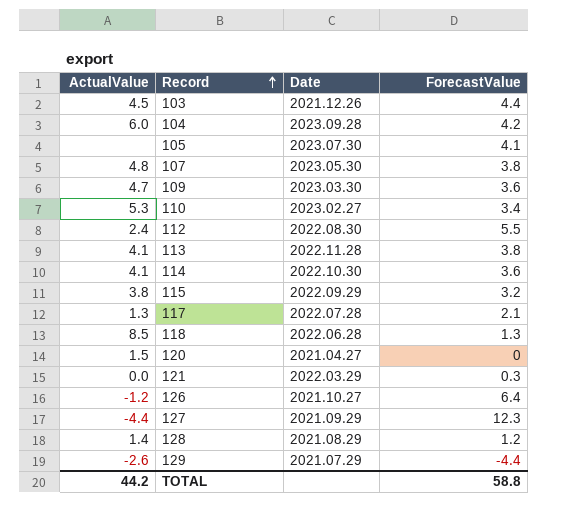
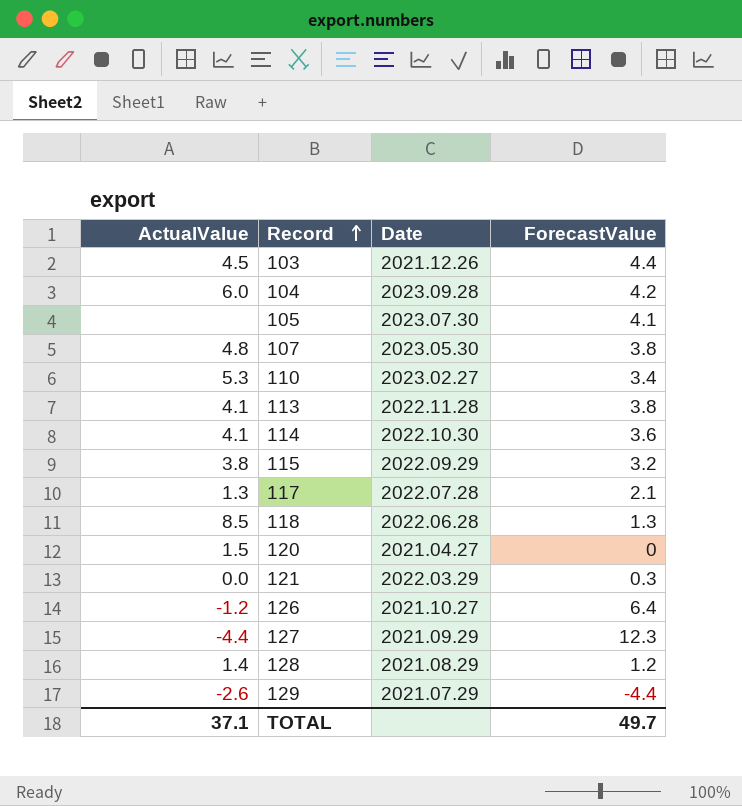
row 109: 4.7 | 2023.03.30 | 3.6 -> none
row 112: 2.4 | 2022.08.30 | 5.5 -> none
TOTAL | ActualValue: 44.2 -> 37.1
TOTAL | ForecastValue: 58.8 -> 49.7

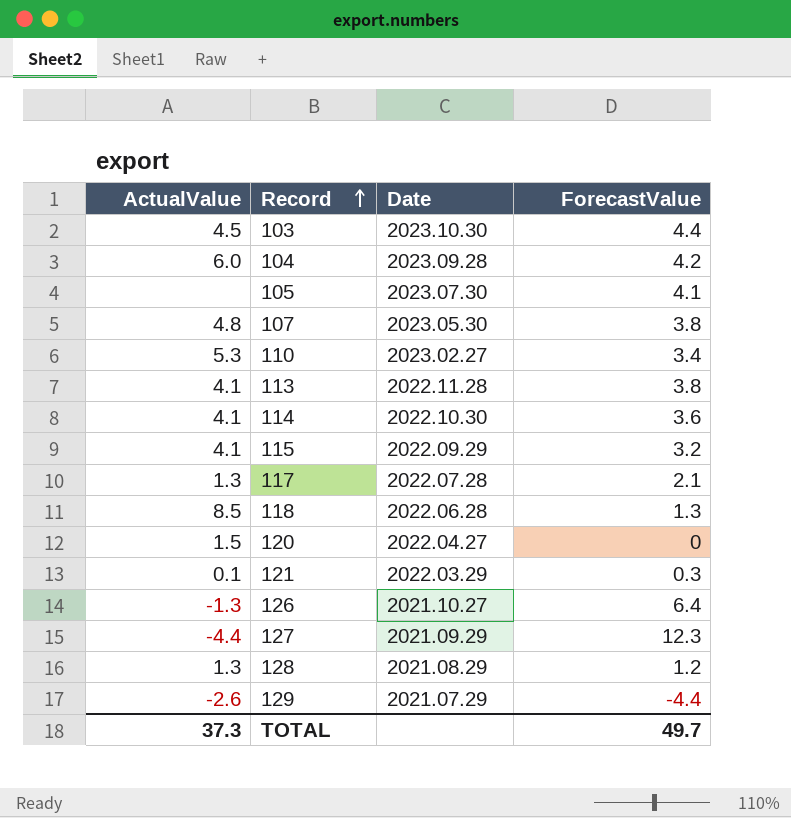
103 | Date: 2021.12.26 -> 2023.10.30
115 | ActualValue: 3.8 -> 4.1
120 | Date: 2021.04.27 -> 2022.04.27
121 | ActualValue: 0.0 -> 0.1
126 | ActualValue: -1.2 -> -1.3
128 | ActualValue: 1.4 -> 1.3
TOTAL | ActualValue: 37.1 -> 37.3

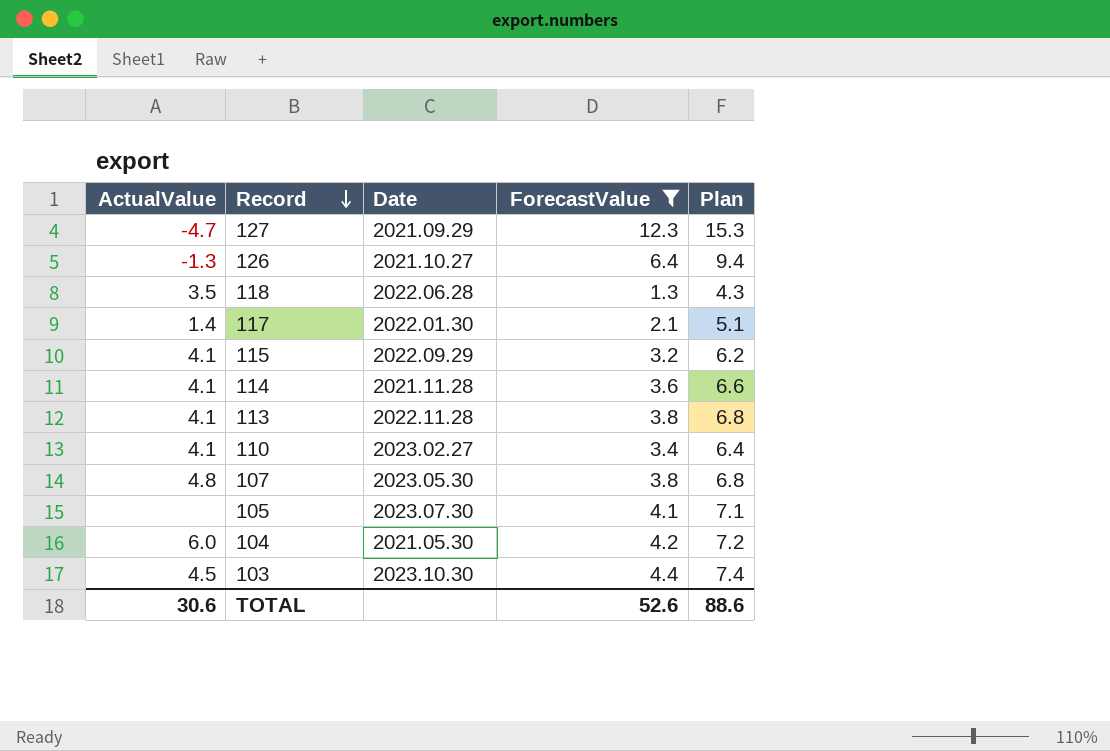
filter: none -> ForecastValue >= 1.3
row order: Record ascending -> Record descending
column Plan | formula: none -> [ForecastValue] + 3
127 | ActualValue: -4.4 -> -4.7
118 | ActualValue: 8.5 -> 3.5
117 | ActualValue: 1.3 -> 1.4
117 | Date: 2022.07.28 -> 2022.01.30
114 | Date: 2022.10.30 -> 2021.11.28
110 | ActualValue: 5.3 -> 4.1
104 | Date: 2023.09.28 -> 2021.05.30
TOTAL | ActualValue: 37.3 -> 30.6
TOTAL | ForecastValue: 49.7 -> 52.6

